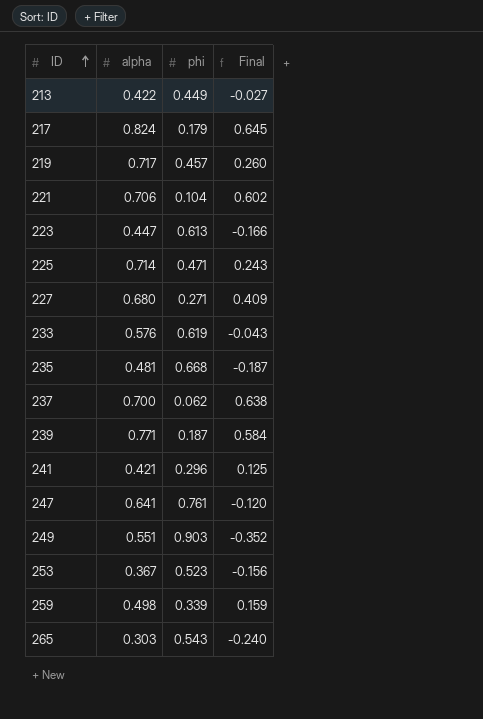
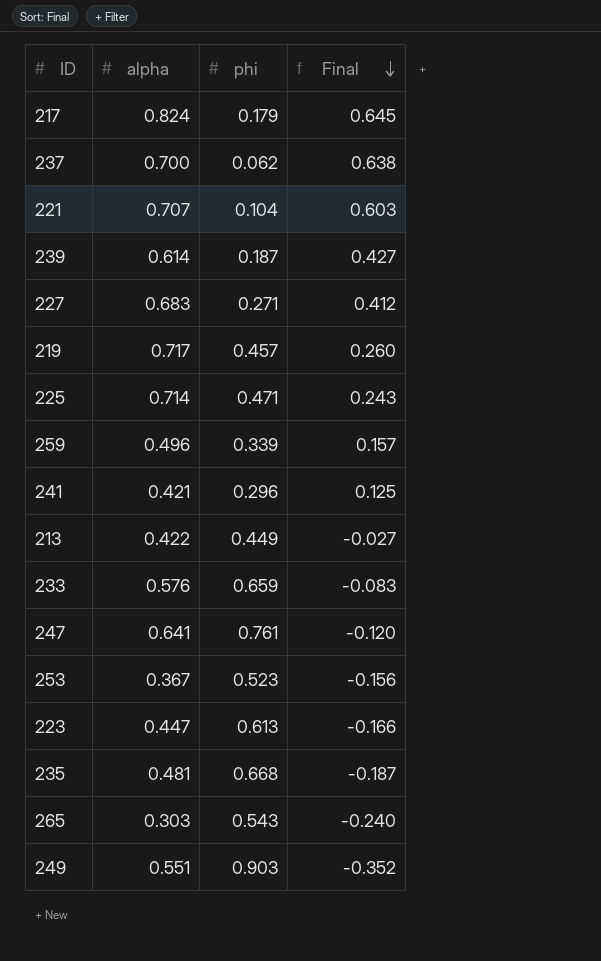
row order: ID ascending -> Final descending
221 | alpha: 0.706 -> 0.707
221 | Final: 0.602 -> 0.603
239 | alpha: 0.771 -> 0.614
239 | Final: 0.584 -> 0.427
227 | alpha: 0.680 -> 0.683
227 | Final: 0.409 -> 0.412
259 | alpha: 0.498 -> 0.496
259 | Final: 0.159 -> 0.157
233 | phi: 0.619 -> 0.659
233 | Final: -0.043 -> -0.083

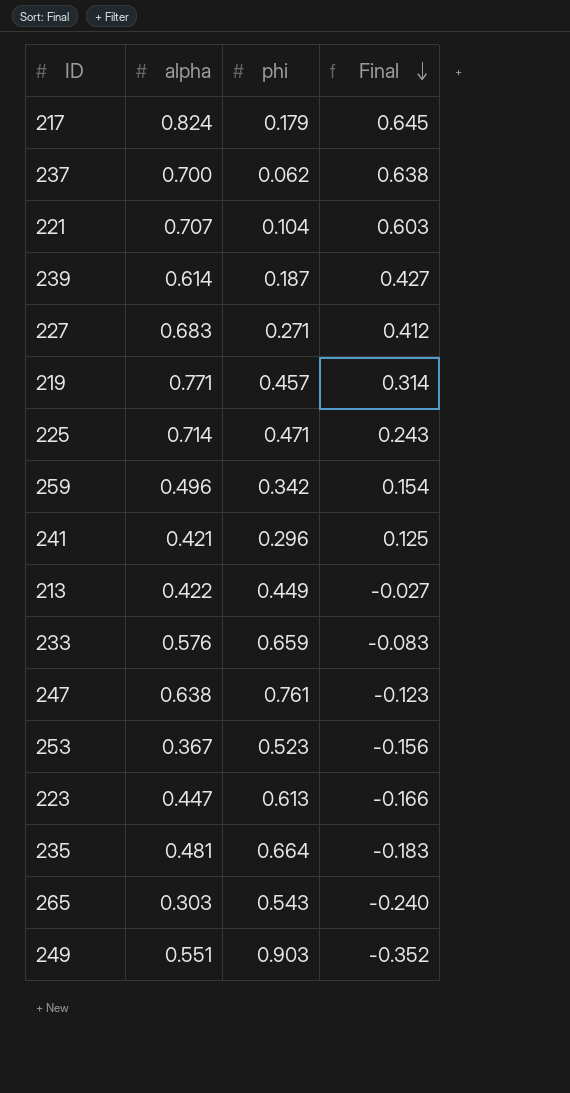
219 | alpha: 0.717 -> 0.771
219 | Final: 0.260 -> 0.314
259 | phi: 0.339 -> 0.342
259 | Final: 0.157 -> 0.154
247 | alpha: 0.641 -> 0.638
247 | Final: -0.120 -> -0.123
235 | phi: 0.668 -> 0.664
235 | Final: -0.187 -> -0.183

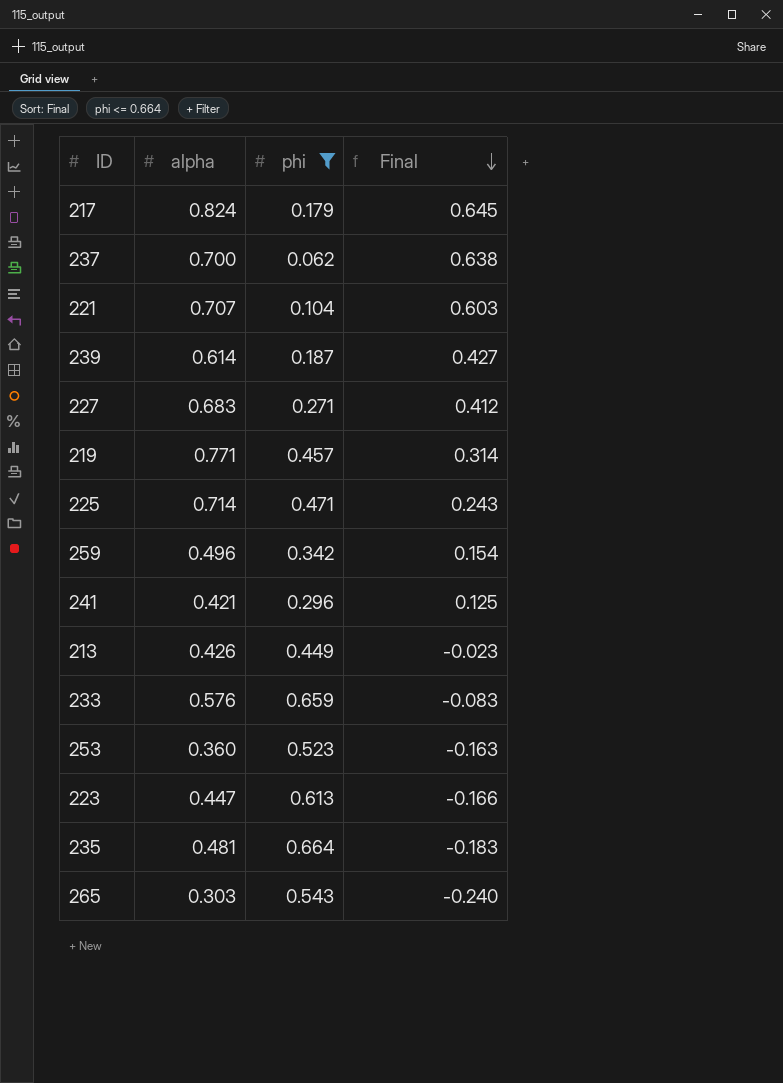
filter: none -> phi <= 0.664
213 | alpha: 0.422 -> 0.426
213 | Final: -0.027 -> -0.023
253 | alpha: 0.367 -> 0.360
253 | Final: -0.156 -> -0.163

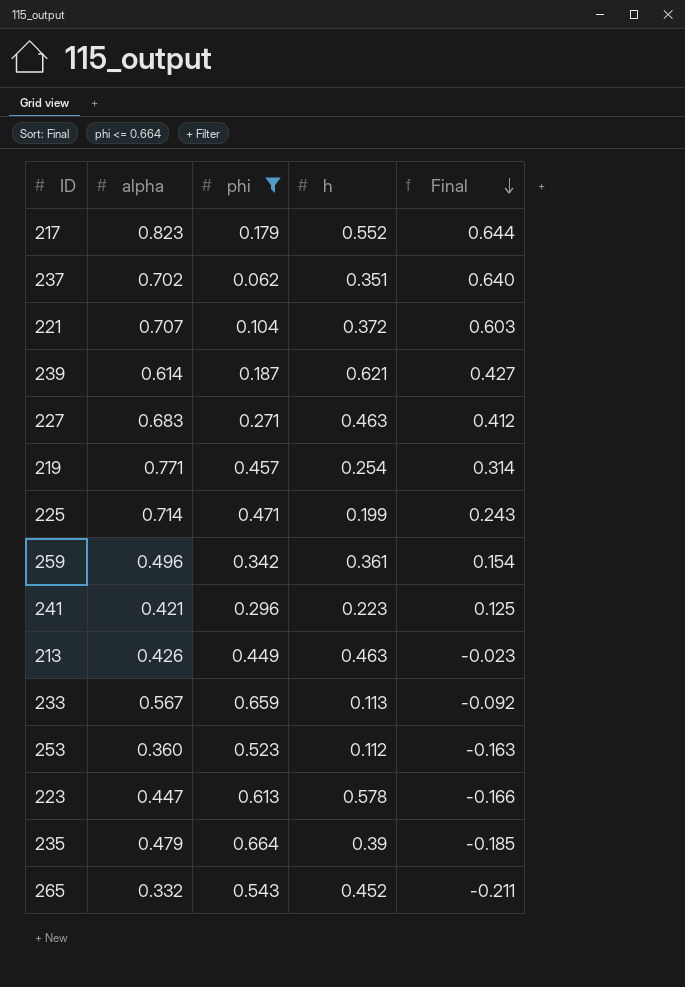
column h | position: none -> 4
217 | alpha: 0.824 -> 0.823
217 | Final: 0.645 -> 0.644
237 | alpha: 0.700 -> 0.702
237 | Final: 0.638 -> 0.640
233 | alpha: 0.576 -> 0.567
233 | Final: -0.083 -> -0.092
235 | alpha: 0.481 -> 0.479
235 | Final: -0.183 -> -0.185
265 | alpha: 0.303 -> 0.332
265 | Final: -0.240 -> -0.211

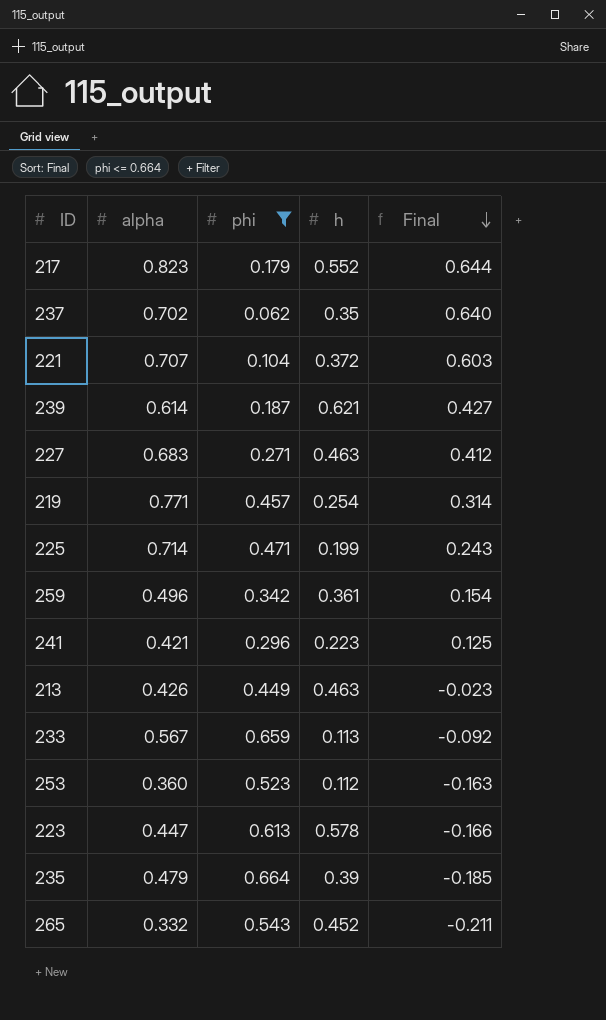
237 | h: 0.351 -> 0.35

